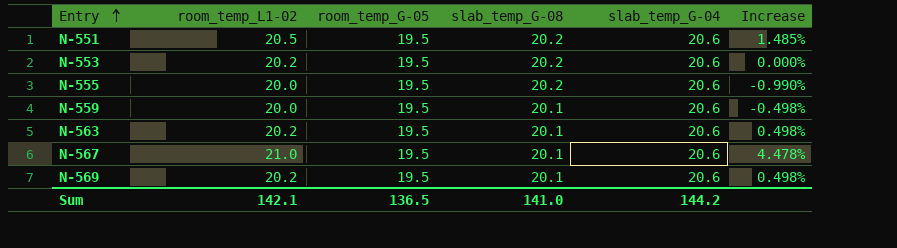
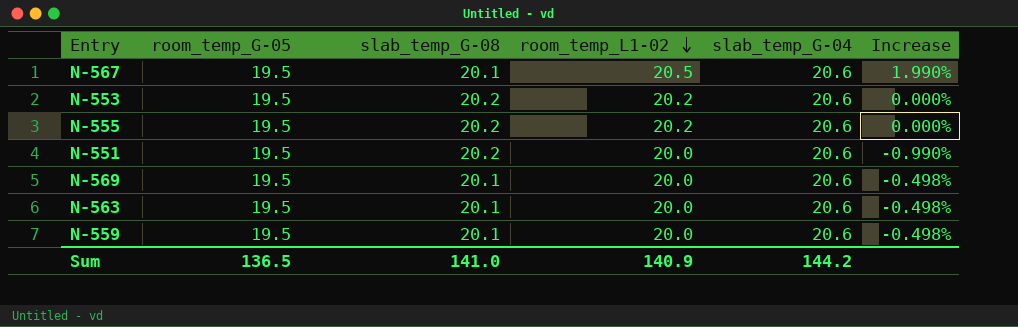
row order: Entry ascending -> room_temp_L1-02 descending
column room_temp_L1-02 | position: 2 -> 4
N-567 | room_temp_L1-02: 21.0 -> 20.5
N-567 | Increase: 4.478% -> 1.990%
N-555 | room_temp_L1-02: 20.0 -> 20.2
N-555 | Increase: -0.990% -> 0.000%
N-551 | room_temp_L1-02: 20.5 -> 20.0
N-551 | Increase: 1.485% -> -0.990%
N-569 | room_temp_L1-02: 20.2 -> 20.0
N-569 | Increase: 0.498% -> -0.498%
N-563 | room_temp_L1-02: 20.2 -> 20.0
N-563 | Increase: 0.498% -> -0.498%
Sum | room_temp_L1-02: 142.1 -> 140.9

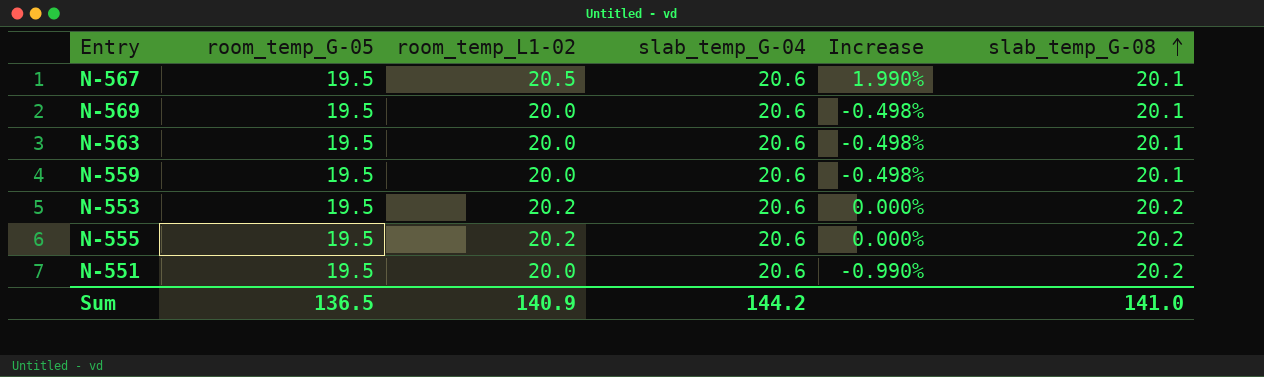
row order: room_temp_L1-02 descending -> slab_temp_G-08 ascending
column slab_temp_G-08 | position: 3 -> 6

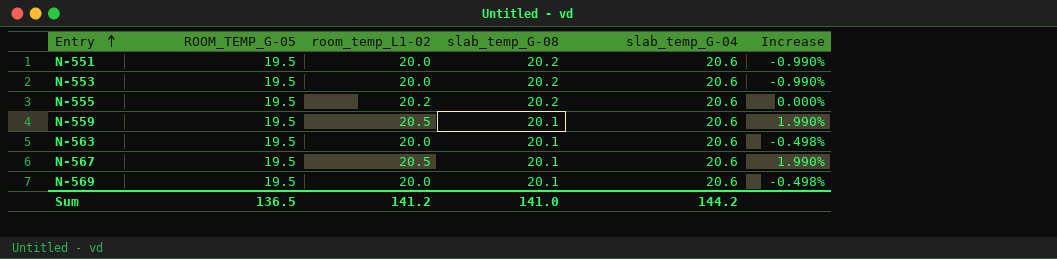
row order: slab_temp_G-08 ascending -> Entry ascending
column name: room_temp_G-05 -> ROOM_TEMP_G-05
column slab_temp_G-08 | position: 6 -> 4
N-553 | room_temp_L1-02: 20.2 -> 20.0
N-553 | Increase: 0.000% -> -0.990%
N-559 | room_temp_L1-02: 20.0 -> 20.5
N-559 | Increase: -0.498% -> 1.990%
Sum | room_temp_L1-02: 140.9 -> 141.2

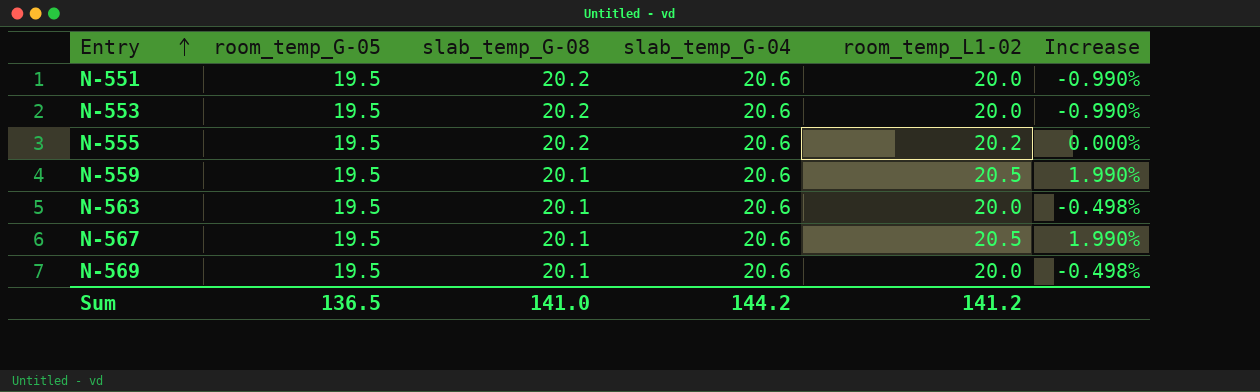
column name: ROOM_TEMP_G-05 -> room_temp_G-05
column room_temp_L1-02 | position: 3 -> 5

